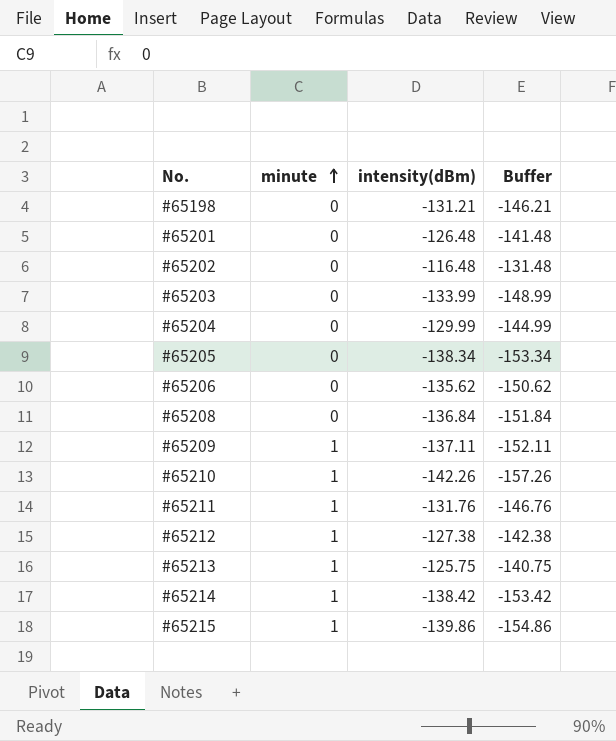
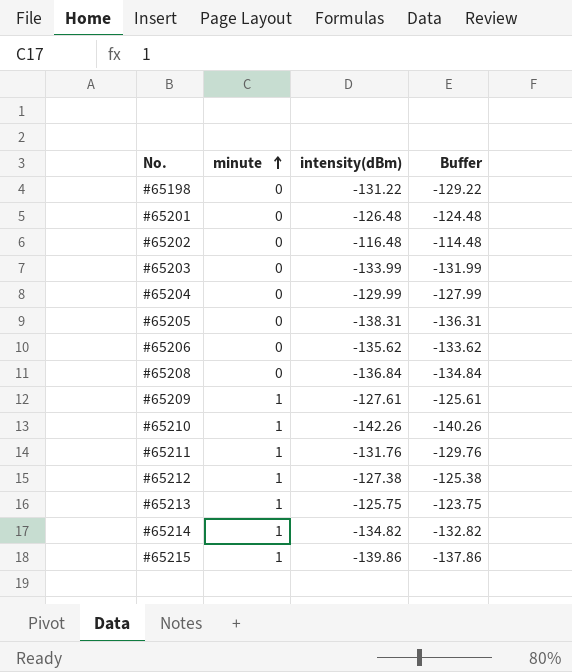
column Buffer | formula: [intensity(dBm)] - 15 -> [intensity(dBm)] + 2
#65198 | intensity(dBm): -131.21 -> -131.22
#65205 | intensity(dBm): -138.34 -> -138.31
#65209 | intensity(dBm): -137.11 -> -127.61
#65214 | intensity(dBm): -138.42 -> -134.82

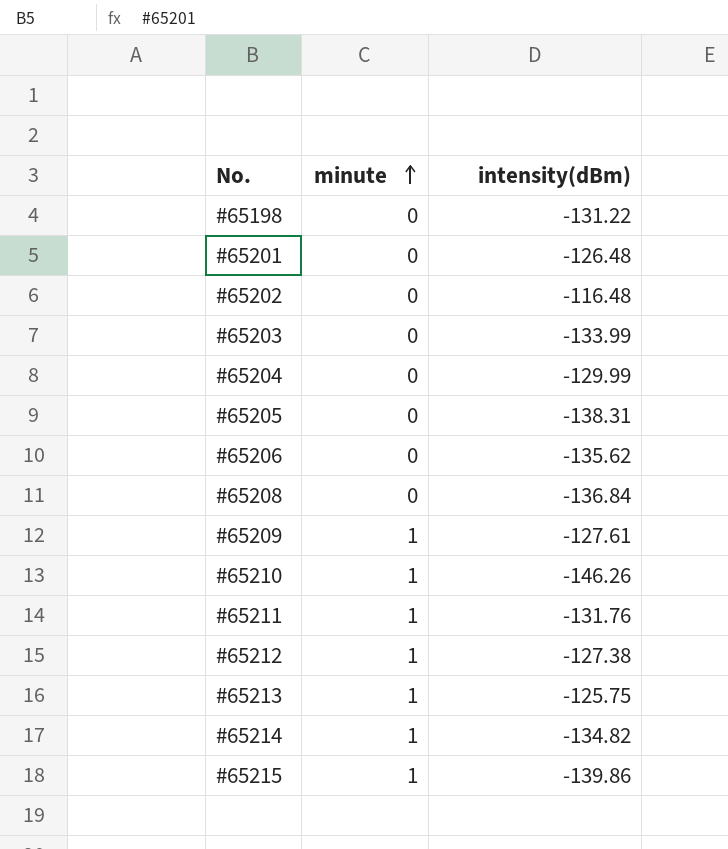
column Buffer | formula: [intensity(dBm)] + 2 -> none
#65210 | intensity(dBm): -142.26 -> -146.26

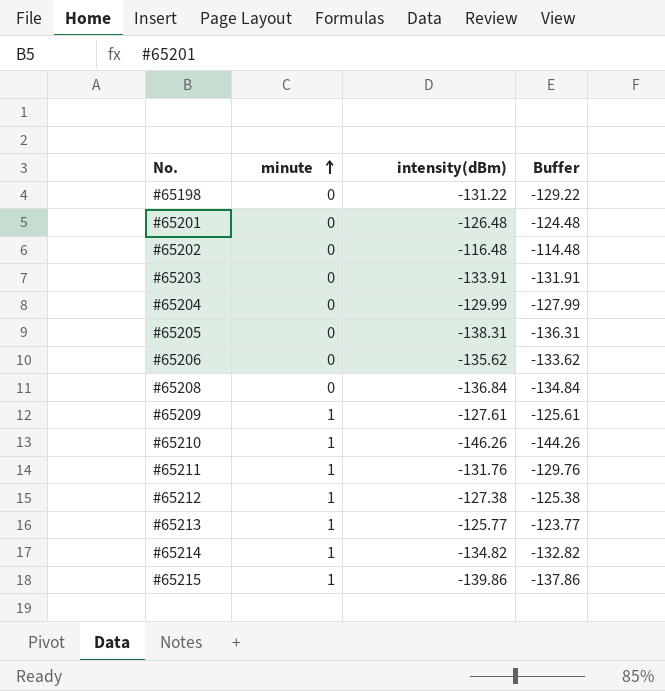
column Buffer | formula: none -> [intensity(dBm)] + 2
#65203 | intensity(dBm): -133.99 -> -133.91
#65213 | intensity(dBm): -125.75 -> -125.77

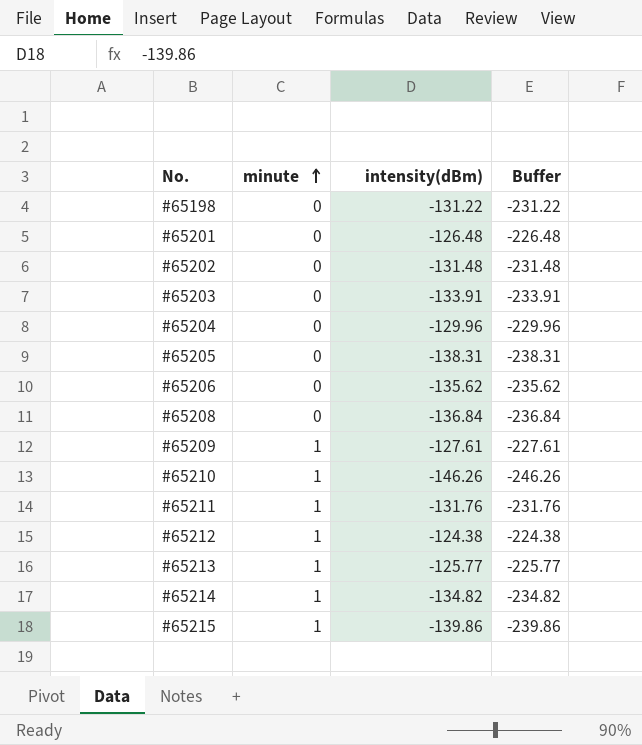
column Buffer | formula: [intensity(dBm)] + 2 -> [intensity(dBm)] - 100
#65202 | intensity(dBm): -116.48 -> -131.48
#65204 | intensity(dBm): -129.99 -> -129.96
#65212 | intensity(dBm): -127.38 -> -124.38

